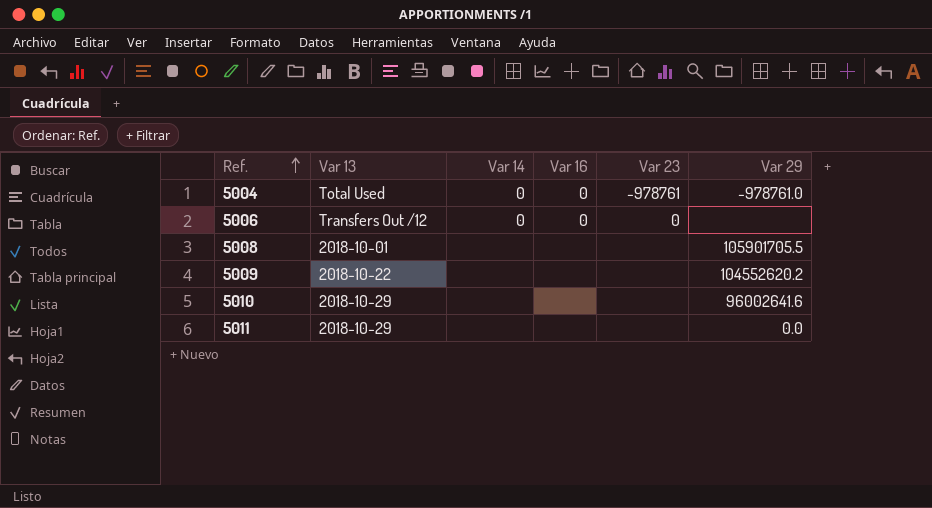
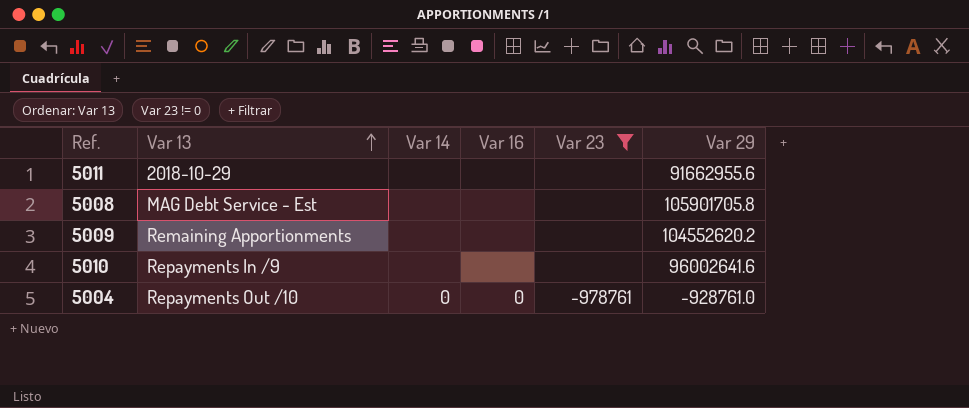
filter: none -> Var 23 != 0
row order: Ref. ascending -> Var 13 ascending
5011 | Var 29: 0.0 -> 91662955.6
5008 | Var 13: 2018-10-01 -> MAG Debt Service - Est
5008 | Var 29: 105901705.5 -> 105901705.8
5009 | Var 13: 2018-10-22 -> Remaining Apportionments
5010 | Var 13: 2018-10-29 -> Repayments In /9
5004 | Var 13: Total Used -> Repayments Out /10
5004 | Var 29: -978761.0 -> -928761.0

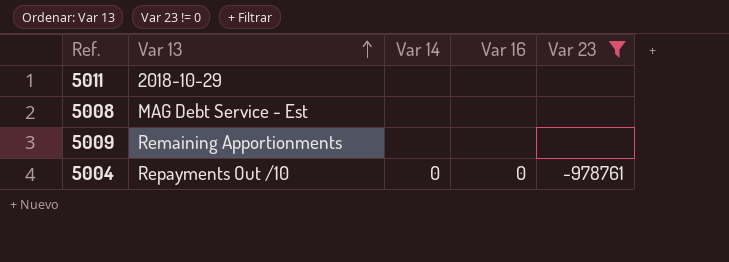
column Var 29 | position: 6 -> none
row 5010: Repayments In /9 | none | none | none | 96002641.6 -> none

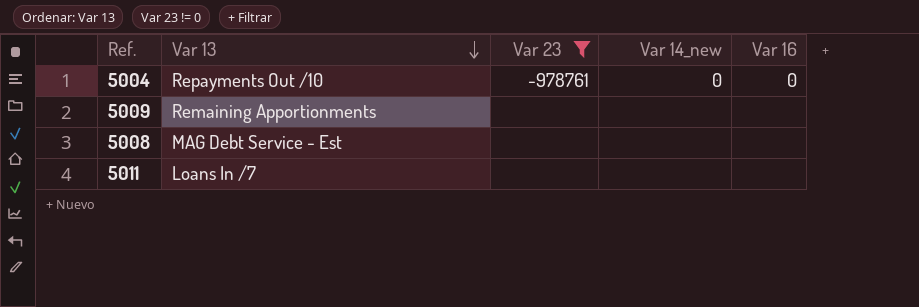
row order: Var 13 ascending -> Var 13 descending
column Var 23 | position: 5 -> 3
column name: Var 14 -> Var 14_new
5011 | Var 13: 2018-10-29 -> Loans In /7

